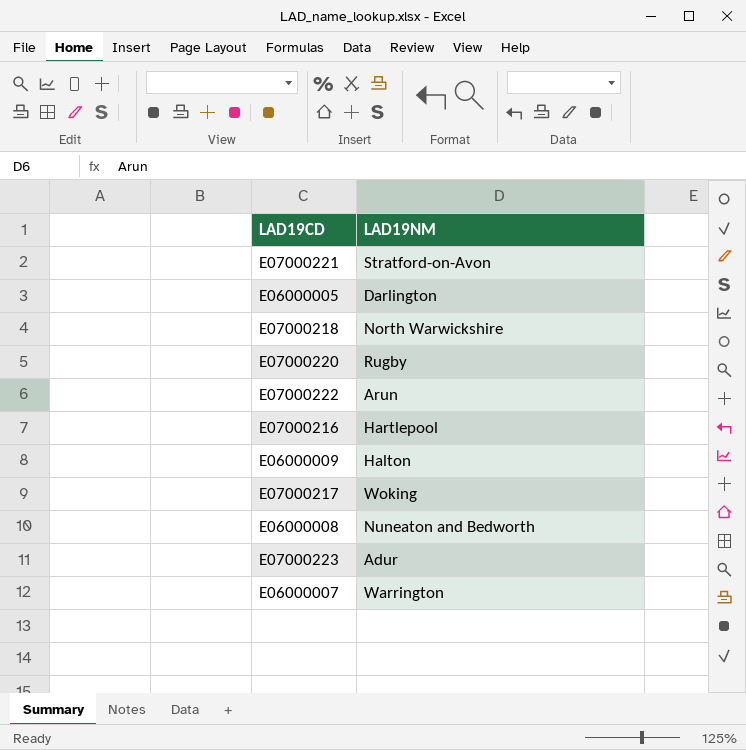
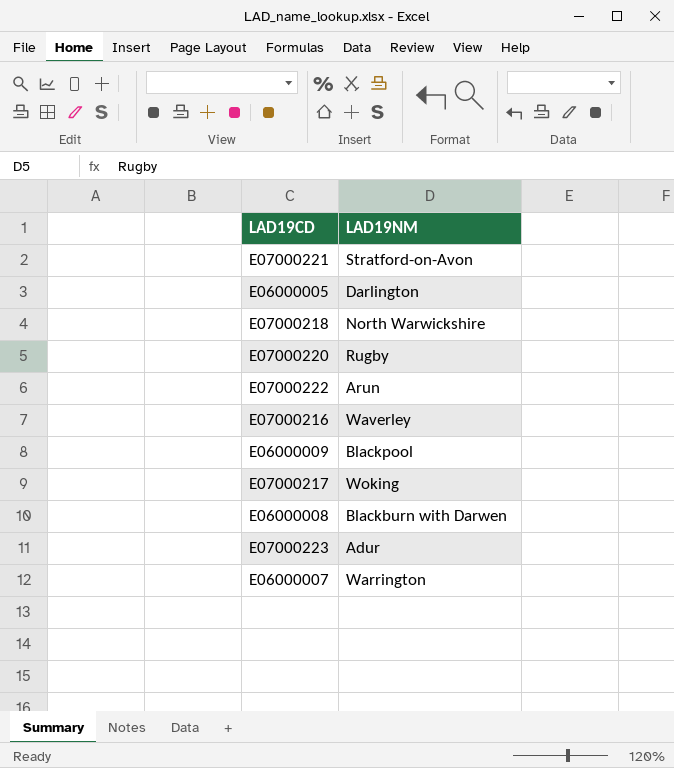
E07000216 | LAD19NM: Hartlepool -> Waverley
E06000009 | LAD19NM: Halton -> Blackpool
E06000008 | LAD19NM: Nuneaton and Bedworth -> Blackburn with Darwen

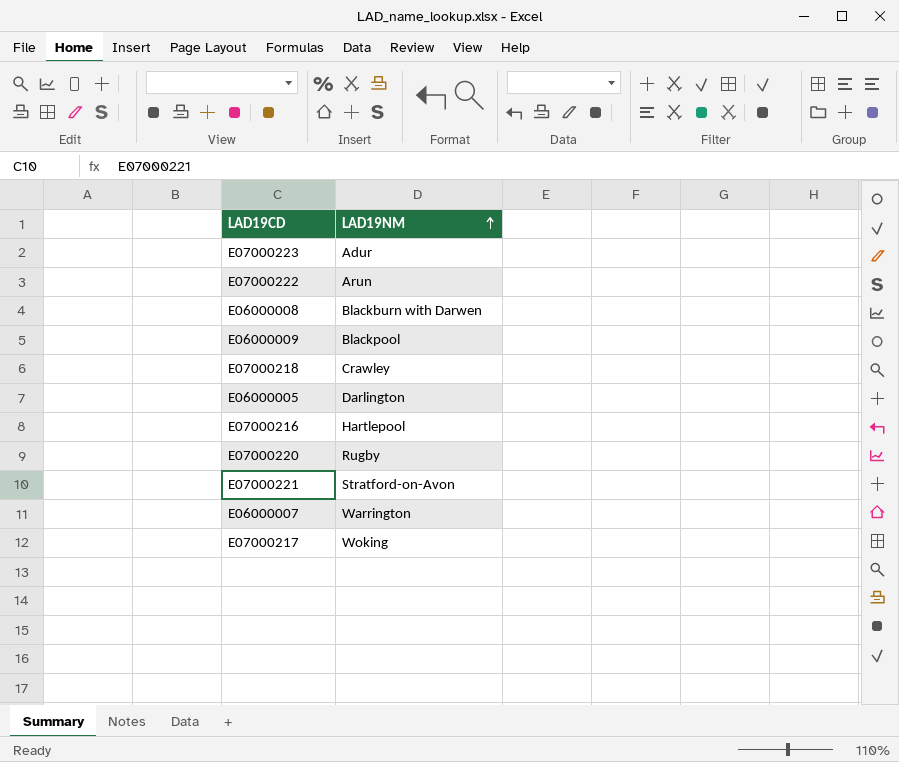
row order: none -> LAD19NM ascending
E07000218 | LAD19NM: North Warwickshire -> Crawley
E07000216 | LAD19NM: Waverley -> Hartlepool

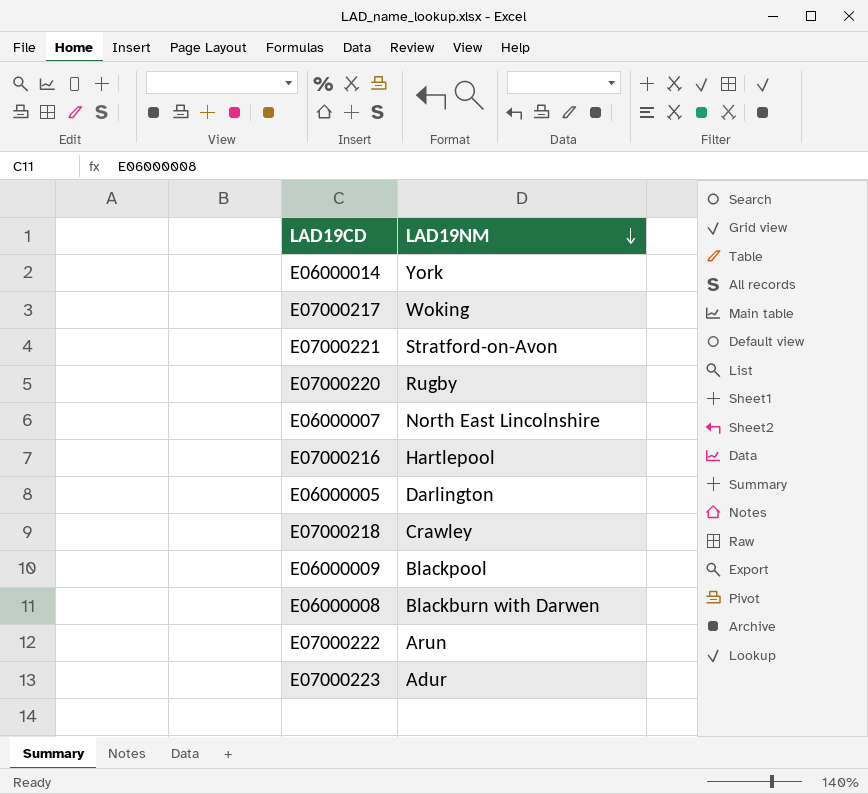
row order: LAD19NM ascending -> LAD19NM descending
row E06000014: none -> York
E06000007 | LAD19NM: Warrington -> North East Lincolnshire

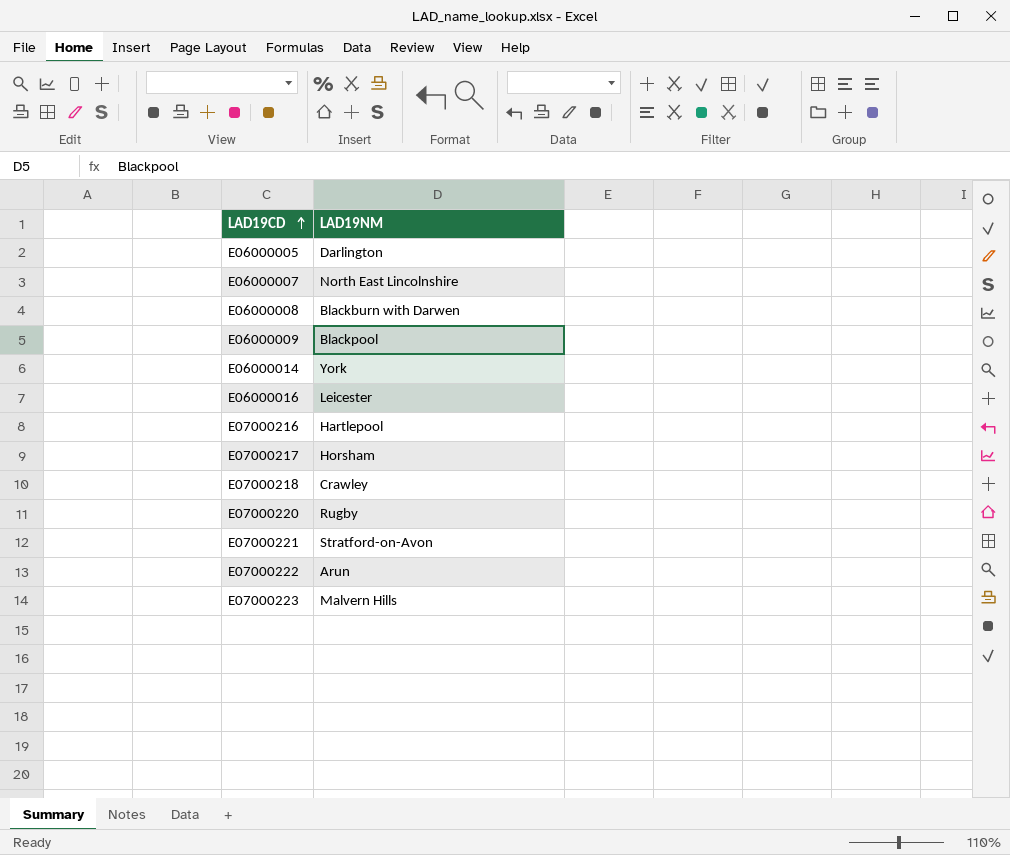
row order: LAD19NM descending -> LAD19CD ascending
row E06000016: none -> Leicester
E07000217 | LAD19NM: Woking -> Horsham
E07000223 | LAD19NM: Adur -> Malvern Hills

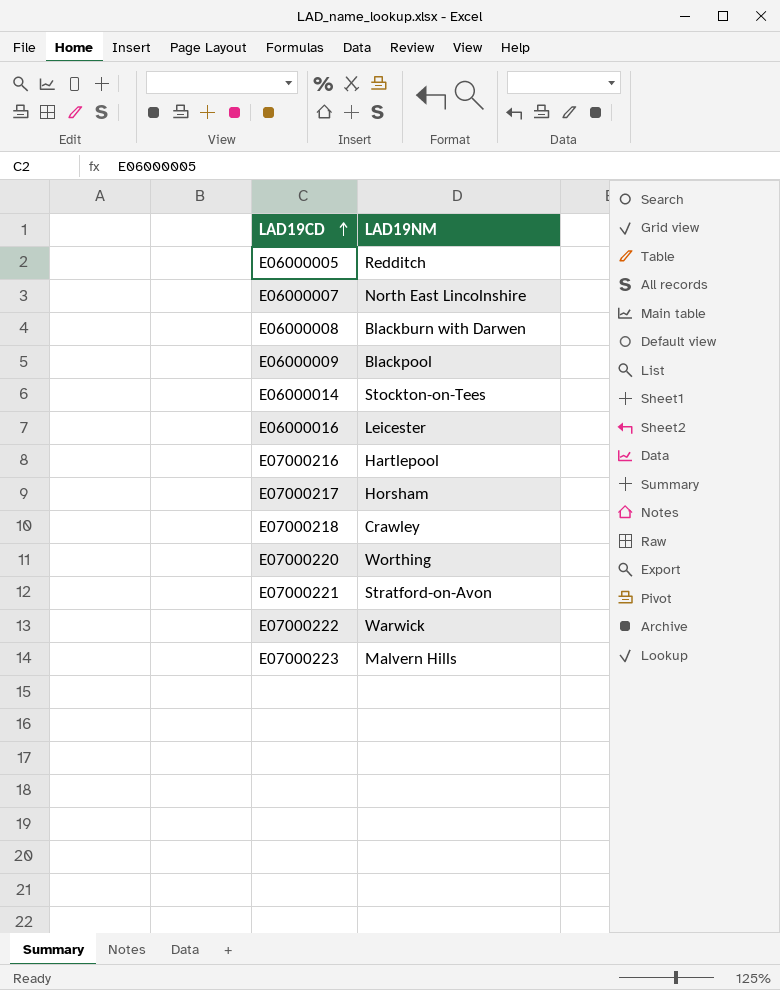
E06000005 | LAD19NM: Darlington -> Redditch
E06000014 | LAD19NM: York -> Stockton-on-Tees
E07000220 | LAD19NM: Rugby -> Worthing
E07000222 | LAD19NM: Arun -> Warwick

